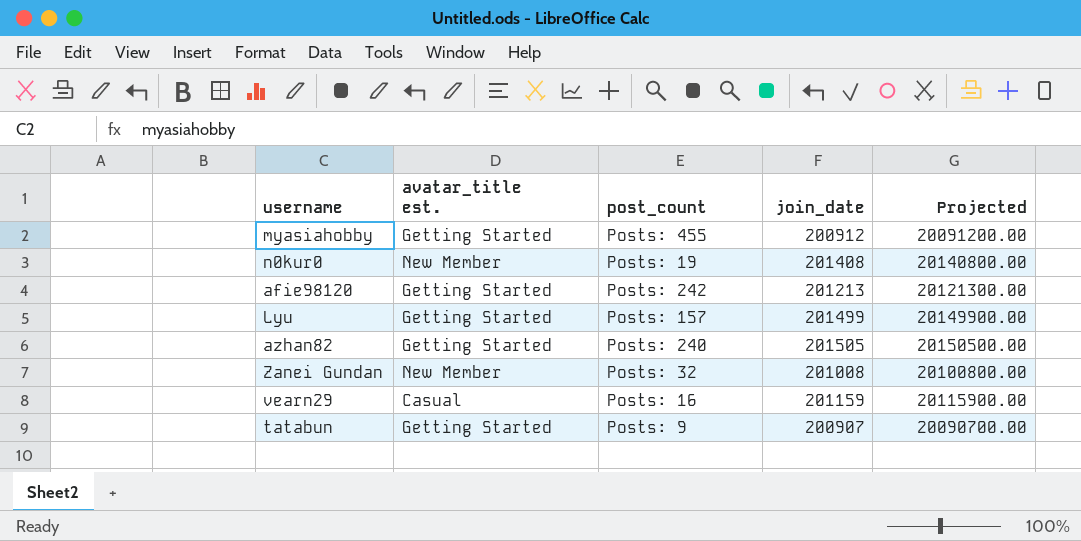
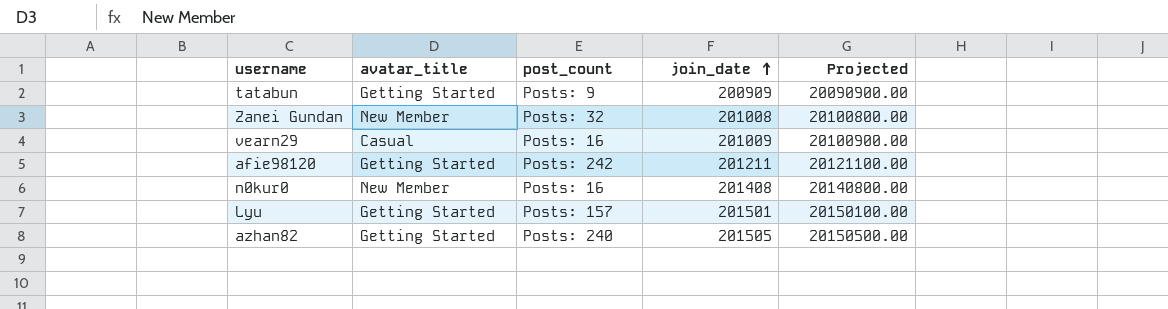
row order: none -> join_date ascending
column name: avatar_title est. -> avatar_title
row myasiahobby: Getting Started | Posts: 455 | 200912 | 20091200.00 -> none
tatabun | join_date: 200907 -> 200909
tatabun | Projected: 20090700.00 -> 20090900.00
vearn29 | join_date: 201159 -> 201009
vearn29 | Projected: 20115900.00 -> 20100900.00
afie98120 | join_date: 201213 -> 201211
afie98120 | Projected: 20121300.00 -> 20121100.00
n0kur0 | post_count: Posts: 19 -> Posts: 16
Lyu | join_date: 201499 -> 201501
Lyu | Projected: 20149900.00 -> 20150100.00

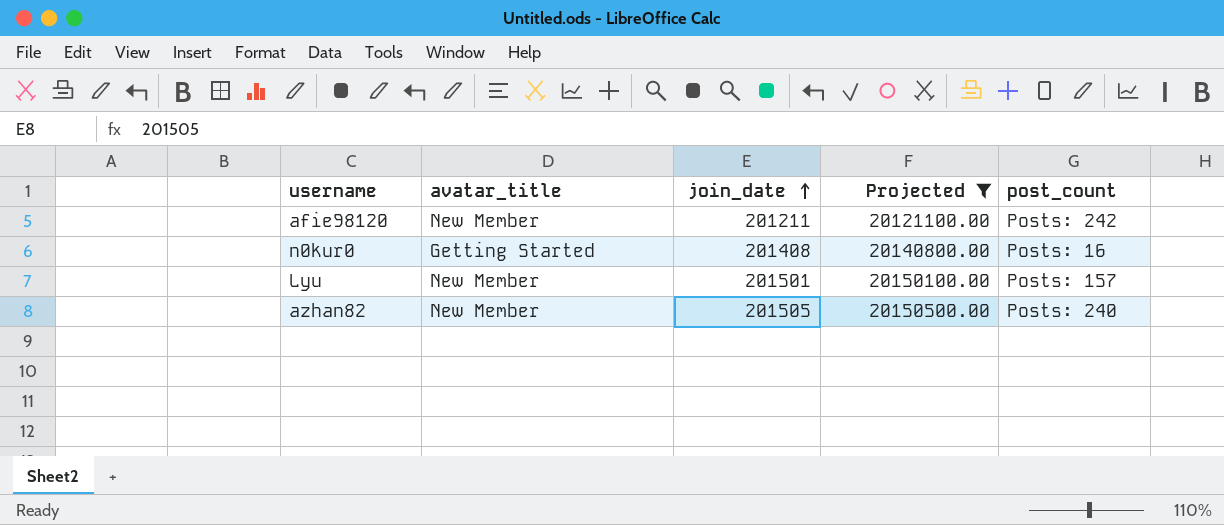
filter: none -> Projected >= 20121100.00
column post_count | position: 3 -> 5
afie98120 | avatar_title: Getting Started -> New Member
n0kur0 | avatar_title: New Member -> Getting Started
Lyu | avatar_title: Getting Started -> New Member
azhan82 | avatar_title: Getting Started -> New Member

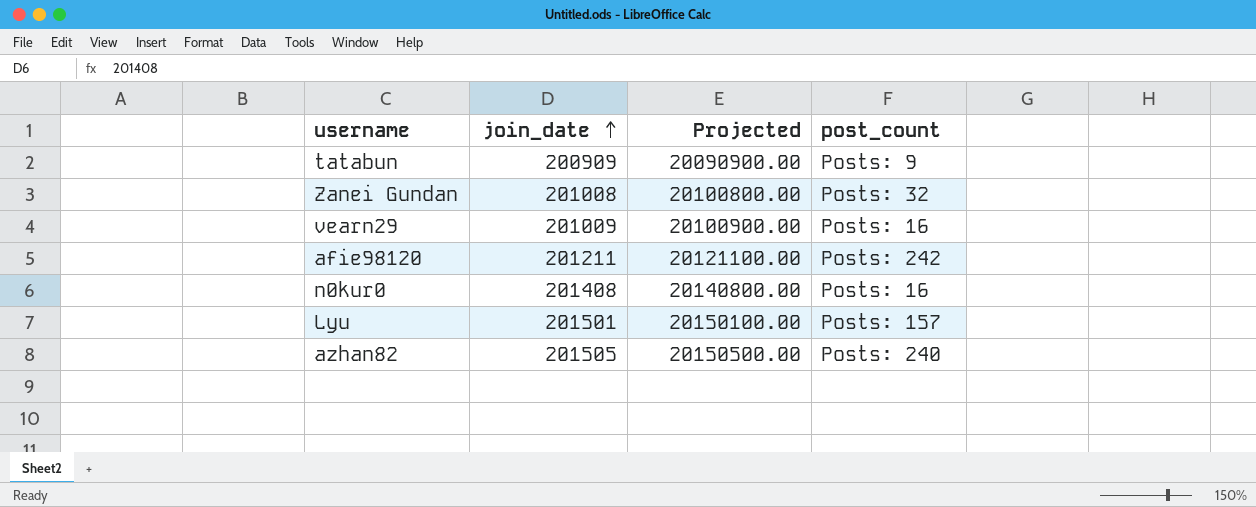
filter: Projected >= 20121100.00 -> none
column avatar_title | position: 2 -> none

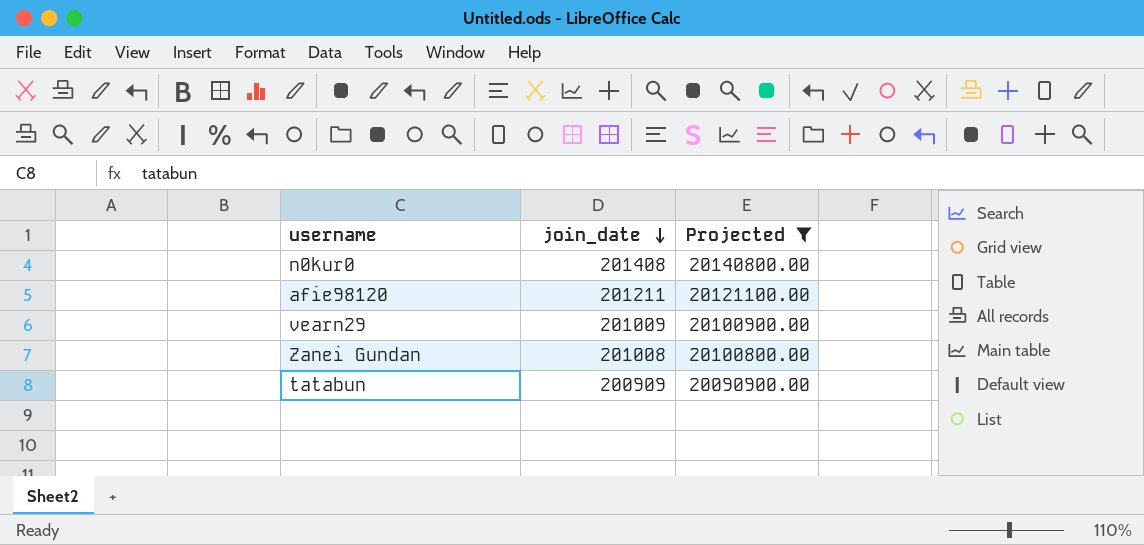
filter: none -> Projected <= 20140800.00
row order: join_date ascending -> join_date descending
column post_count | position: 4 -> none

